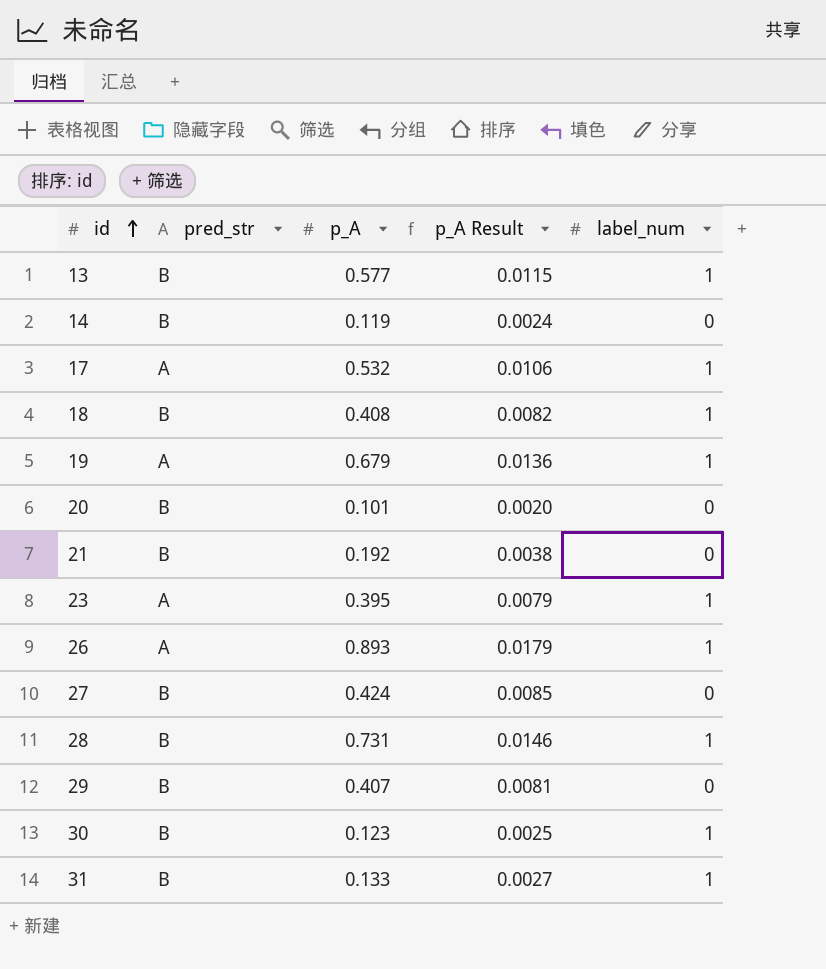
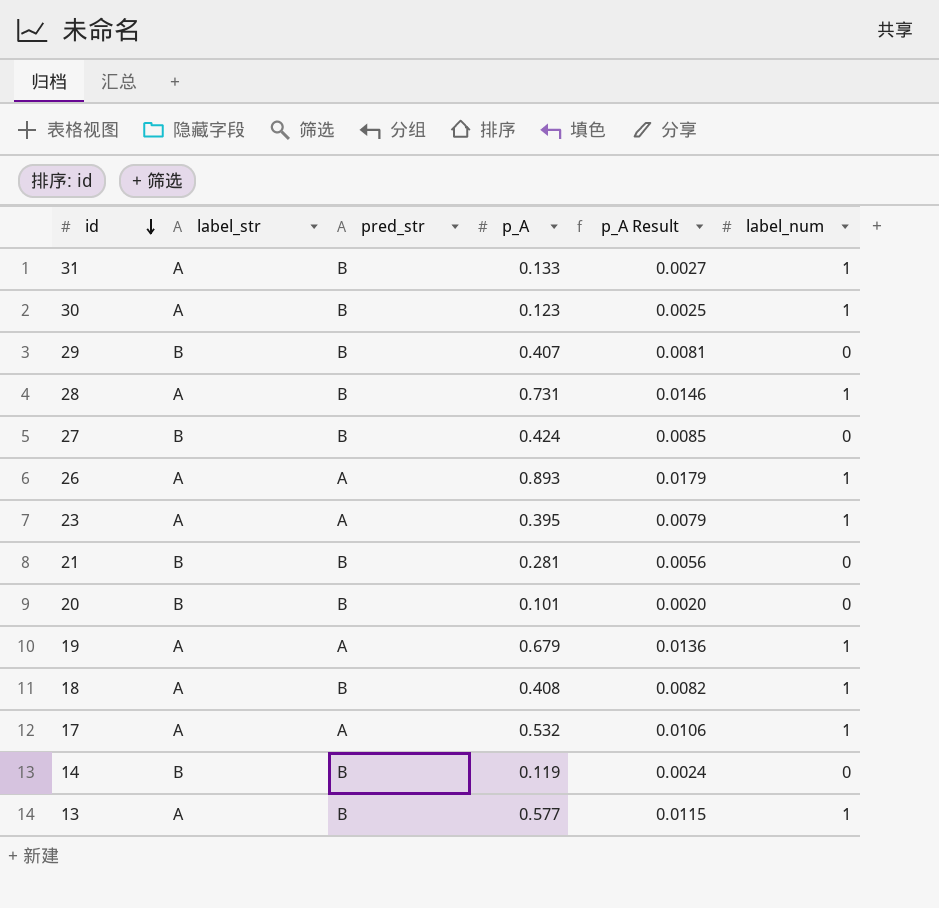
row order: id ascending -> id descending
column label_str | position: none -> 2
21 | p_A: 0.192 -> 0.281
21 | p_A Result: 0.0038 -> 0.0056

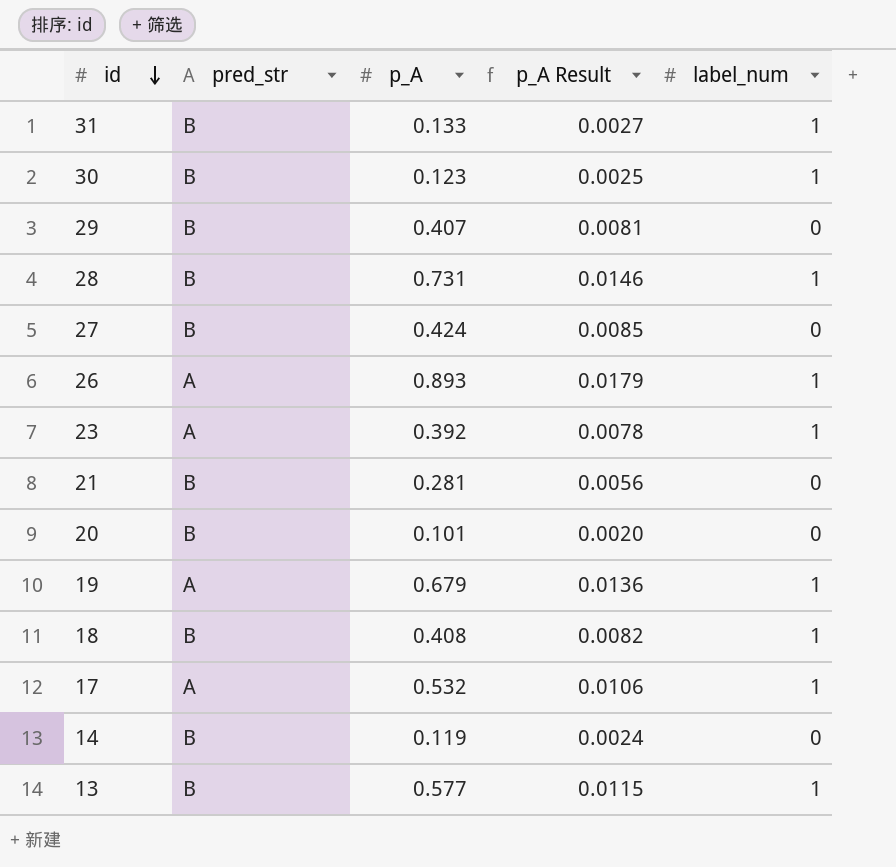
column label_str | position: 2 -> none
23 | p_A: 0.395 -> 0.392
23 | p_A Result: 0.0079 -> 0.0078

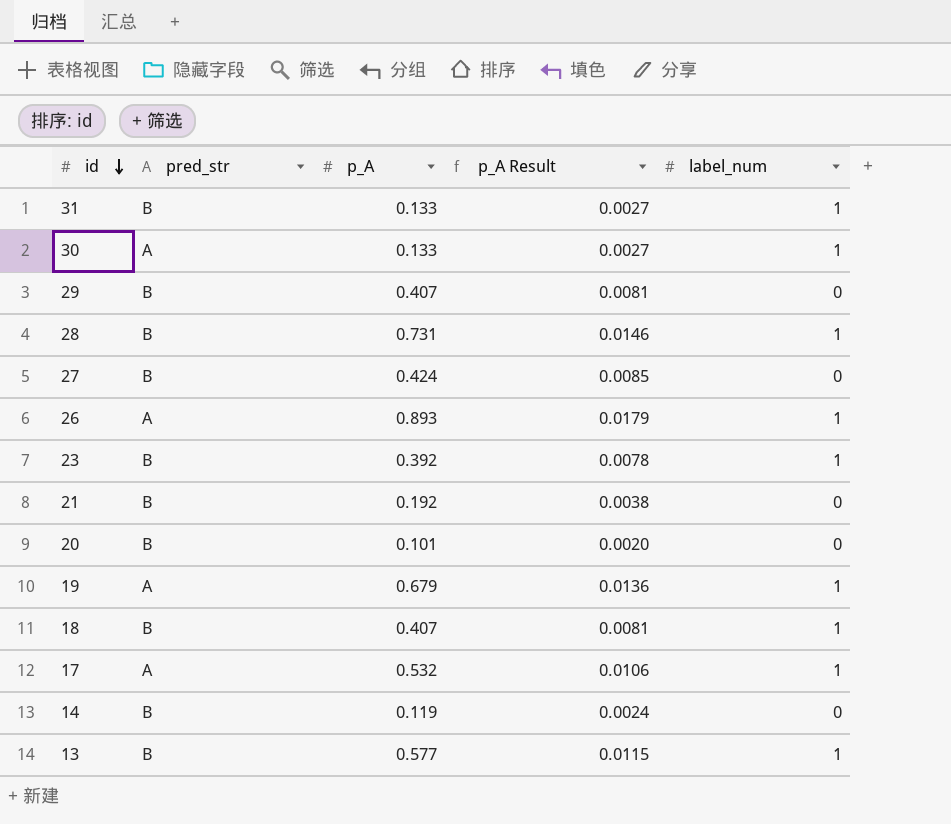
30 | pred_str: B -> A
30 | p_A: 0.123 -> 0.133
30 | p_A Result: 0.0025 -> 0.0027
23 | pred_str: A -> B
21 | p_A: 0.281 -> 0.192
21 | p_A Result: 0.0056 -> 0.0038
18 | p_A: 0.408 -> 0.407
18 | p_A Result: 0.0082 -> 0.0081

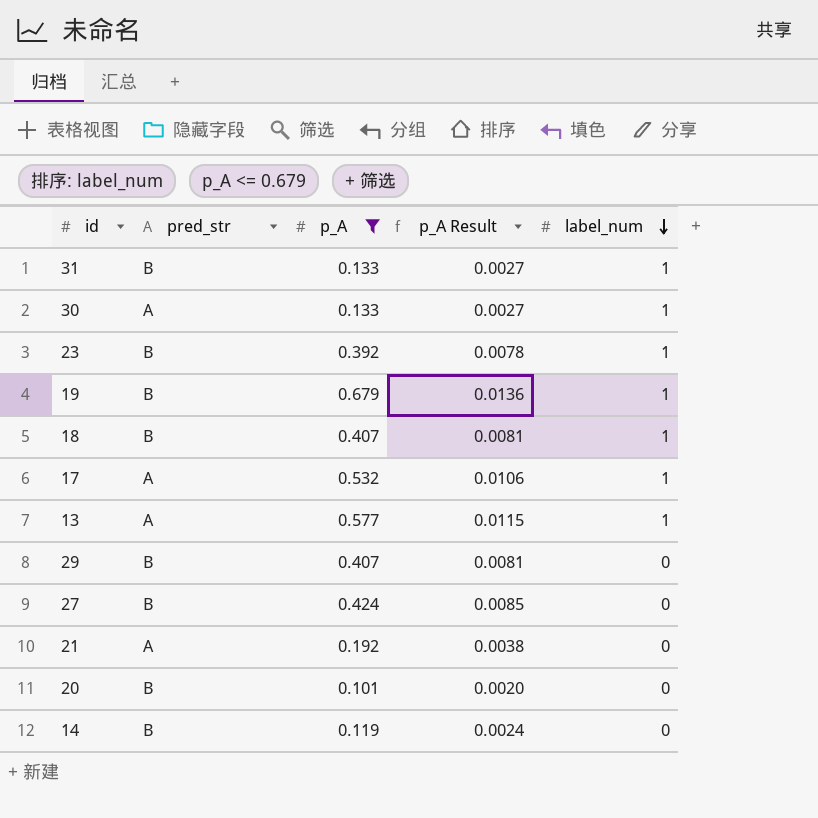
filter: none -> p_A <= 0.679
row order: id descending -> label_num descending
19 | pred_str: A -> B
13 | pred_str: B -> A
21 | pred_str: B -> A

